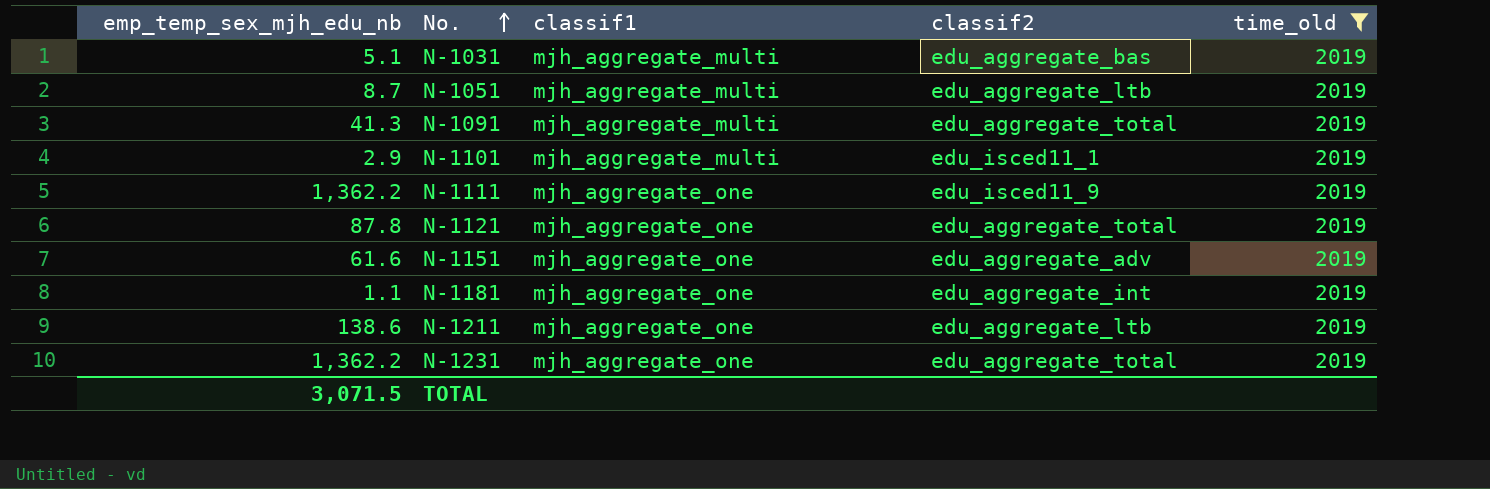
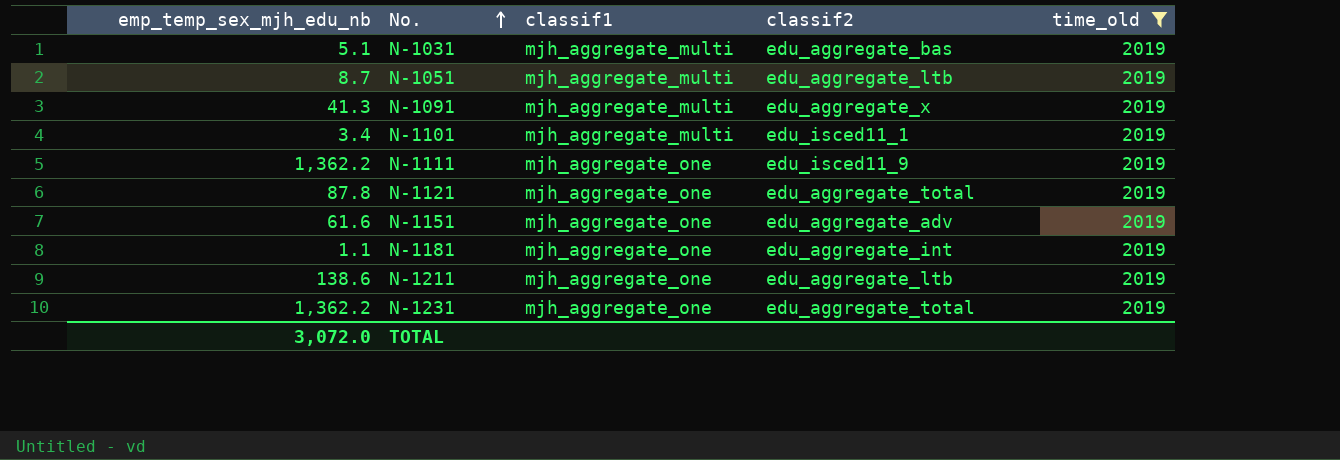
N-1091 | classif2: edu_aggregate_total -> edu_aggregate_x
N-1101 | emp_temp_sex_mjh_edu_nb: 2.9 -> 3.4
TOTAL | emp_temp_sex_mjh_edu_nb: 3,071.5 -> 3,072.0

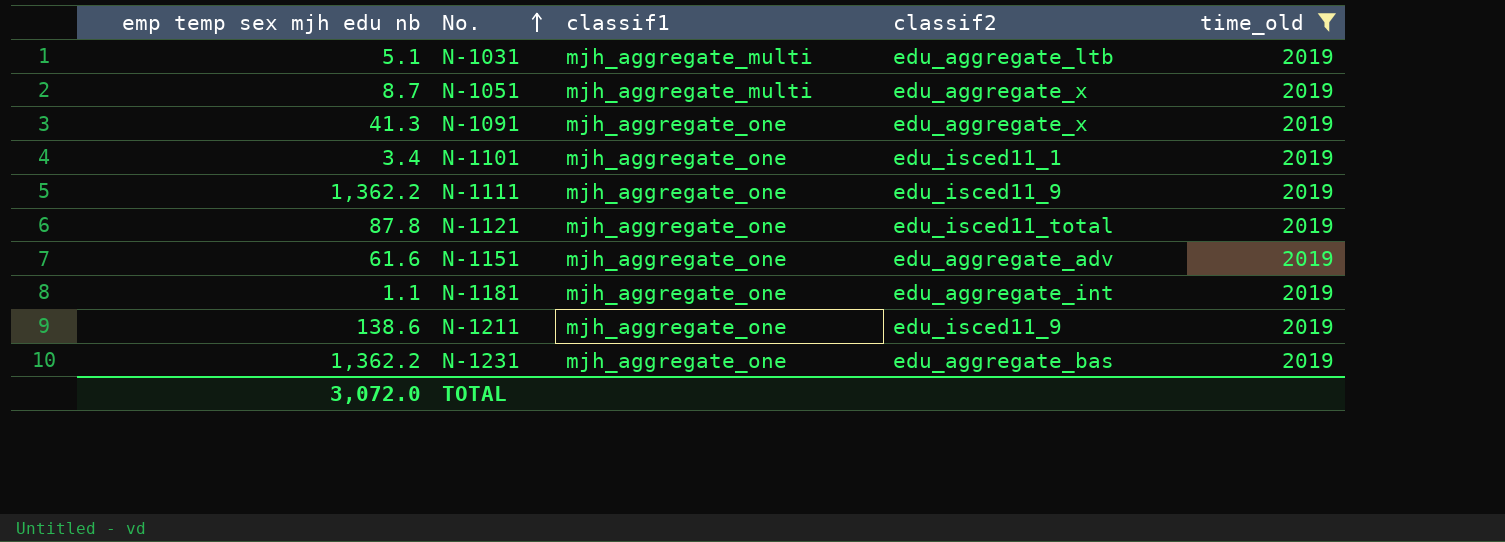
column name: emp_temp_sex_mjh_edu_nb -> emp temp sex mjh edu nb
N-1031 | classif2: edu_aggregate_bas -> edu_aggregate_ltb
N-1051 | classif2: edu_aggregate_ltb -> edu_aggregate_x
N-1091 | classif1: mjh_aggregate_multi -> mjh_aggregate_one
N-1101 | classif1: mjh_aggregate_multi -> mjh_aggregate_one
N-1121 | classif2: edu_aggregate_total -> edu_isced11_total
N-1211 | classif2: edu_aggregate_ltb -> edu_isced11_9
N-1231 | classif2: edu_aggregate_total -> edu_aggregate_bas

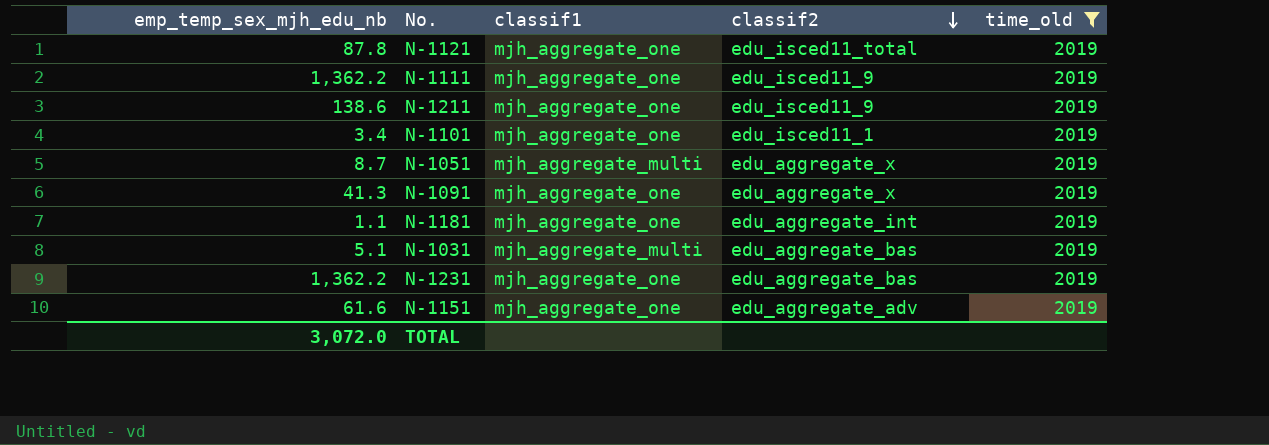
row order: No. ascending -> classif2 descending
column name: emp temp sex mjh edu nb -> emp_temp_sex_mjh_edu_nb
N-1031 | classif2: edu_aggregate_ltb -> edu_aggregate_bas

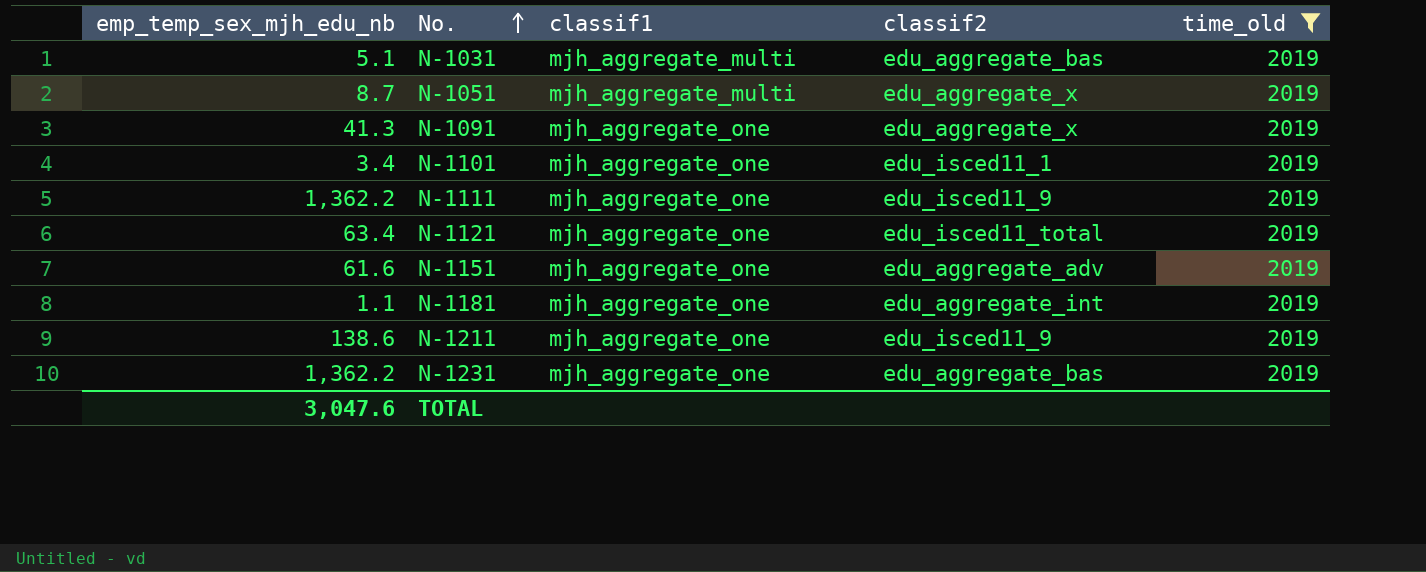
row order: classif2 descending -> No. ascending
N-1121 | emp_temp_sex_mjh_edu_nb: 87.8 -> 63.4
TOTAL | emp_temp_sex_mjh_edu_nb: 3,072.0 -> 3,047.6

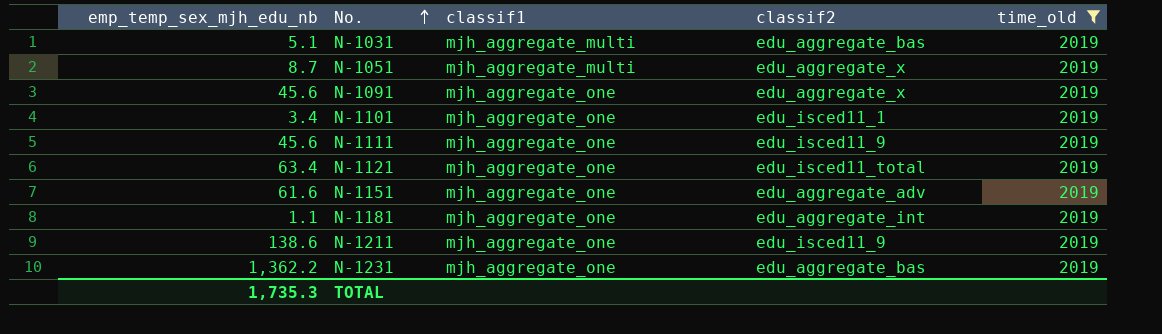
N-1091 | emp_temp_sex_mjh_edu_nb: 41.3 -> 45.6
N-1111 | emp_temp_sex_mjh_edu_nb: 1,362.2 -> 45.6
TOTAL | emp_temp_sex_mjh_edu_nb: 3,047.6 -> 1,735.3

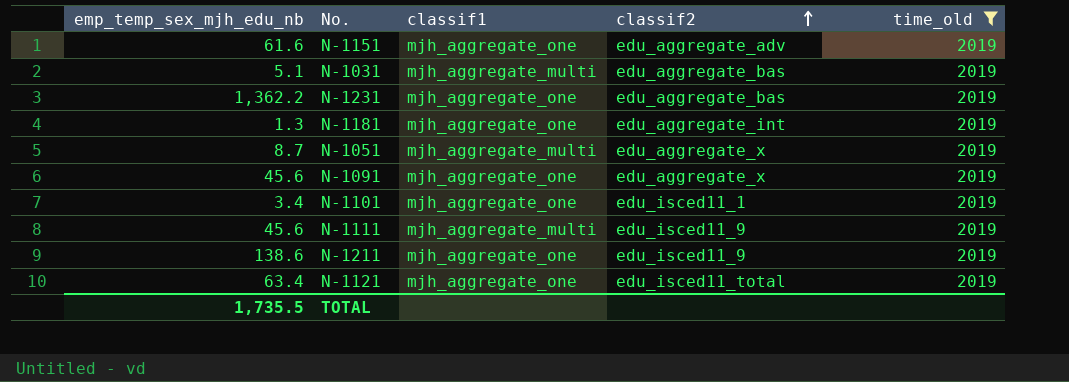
row order: No. ascending -> classif2 ascending
N-1181 | emp_temp_sex_mjh_edu_nb: 1.1 -> 1.3
N-1111 | classif1: mjh_aggregate_one -> mjh_aggregate_multi
TOTAL | emp_temp_sex_mjh_edu_nb: 1,735.3 -> 1,735.5

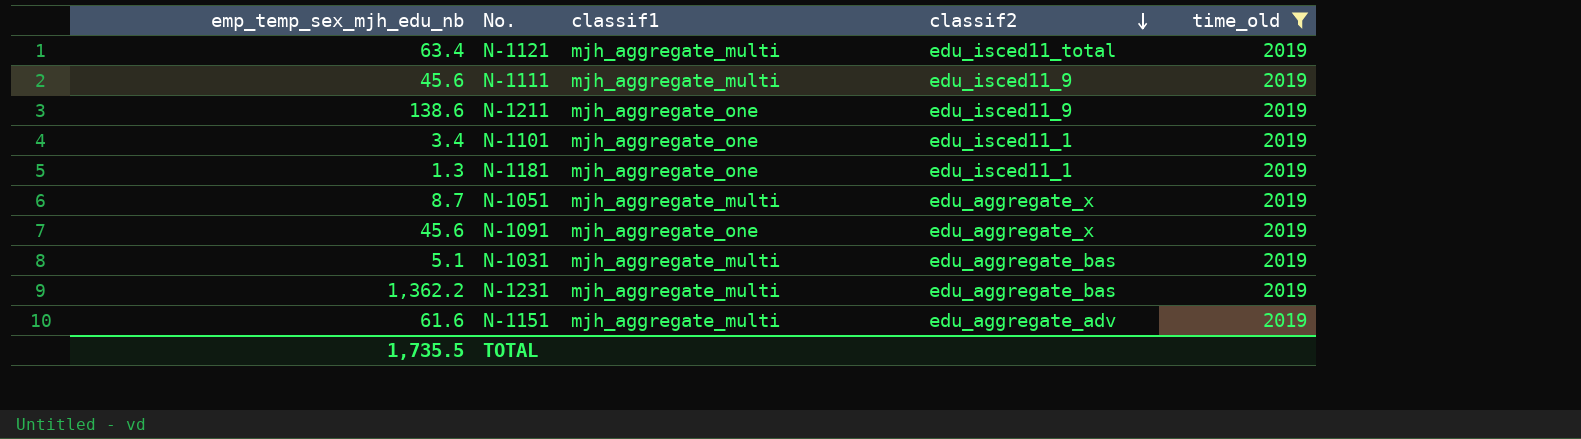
row order: classif2 ascending -> classif2 descending
N-1121 | classif1: mjh_aggregate_one -> mjh_aggregate_multi
N-1181 | classif2: edu_aggregate_int -> edu_isced11_1
N-1231 | classif1: mjh_aggregate_one -> mjh_aggregate_multi
N-1151 | classif1: mjh_aggregate_one -> mjh_aggregate_multi

